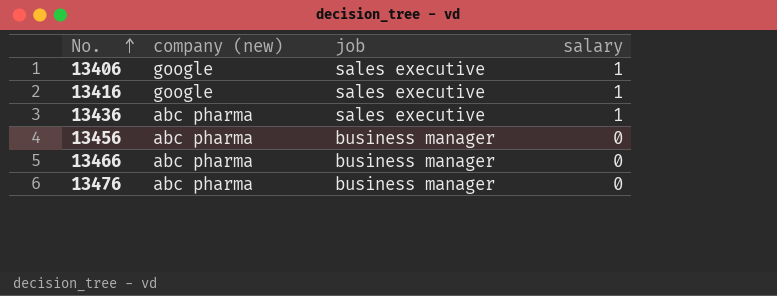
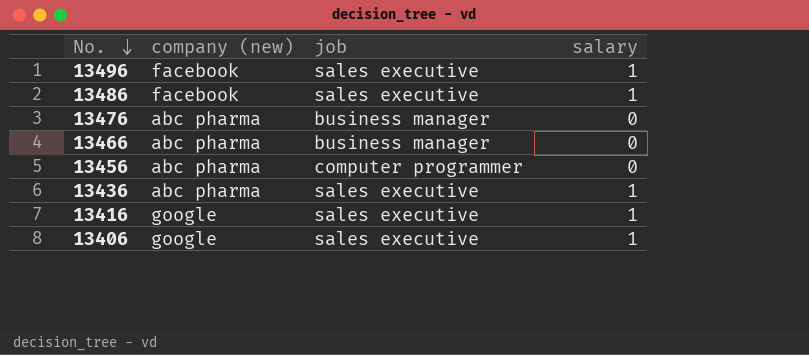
row order: No. ascending -> No. descending
row 13496: none -> facebook | sales executive | 1
row 13486: none -> facebook | sales executive | 1
13456 | job: business manager -> computer programmer

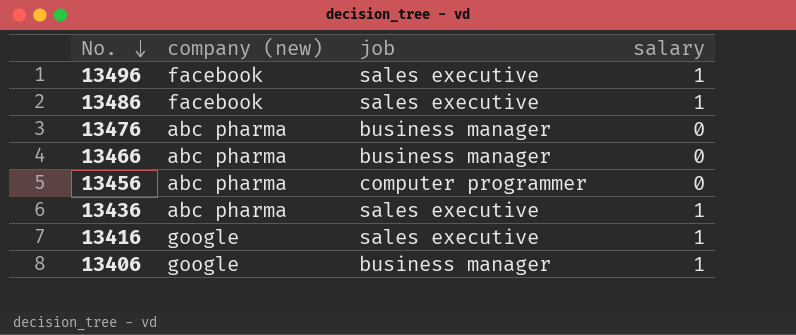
13406 | job: sales executive -> business manager

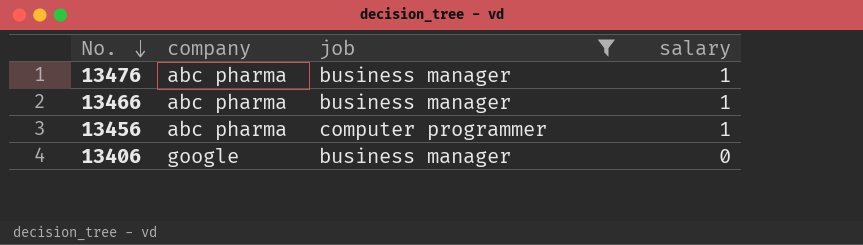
filter: none -> job != sales executive
column name: company (new) -> company
13476 | salary: 0 -> 1
13466 | salary: 0 -> 1
13456 | salary: 0 -> 1
13406 | salary: 1 -> 0

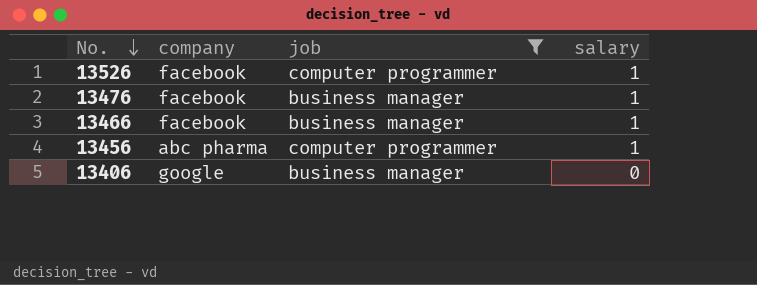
row 13526: none -> facebook | computer programmer | 1
13476 | company: abc pharma -> facebook
13466 | company: abc pharma -> facebook

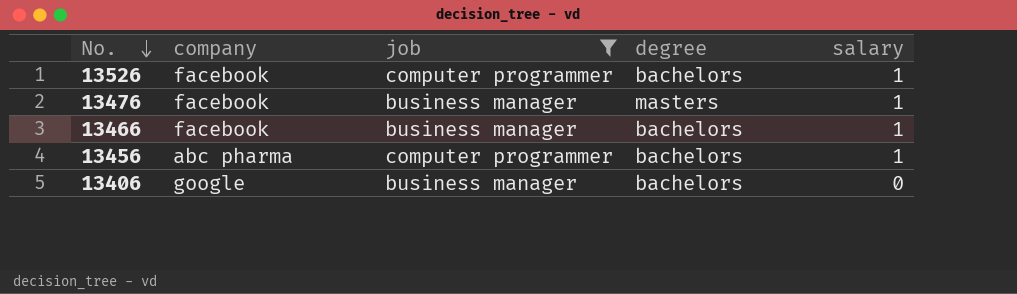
column degree | position: none -> 4

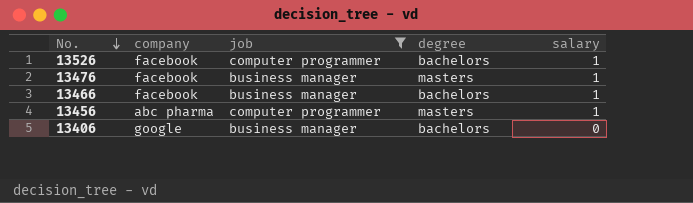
13456 | degree: bachelors -> masters

